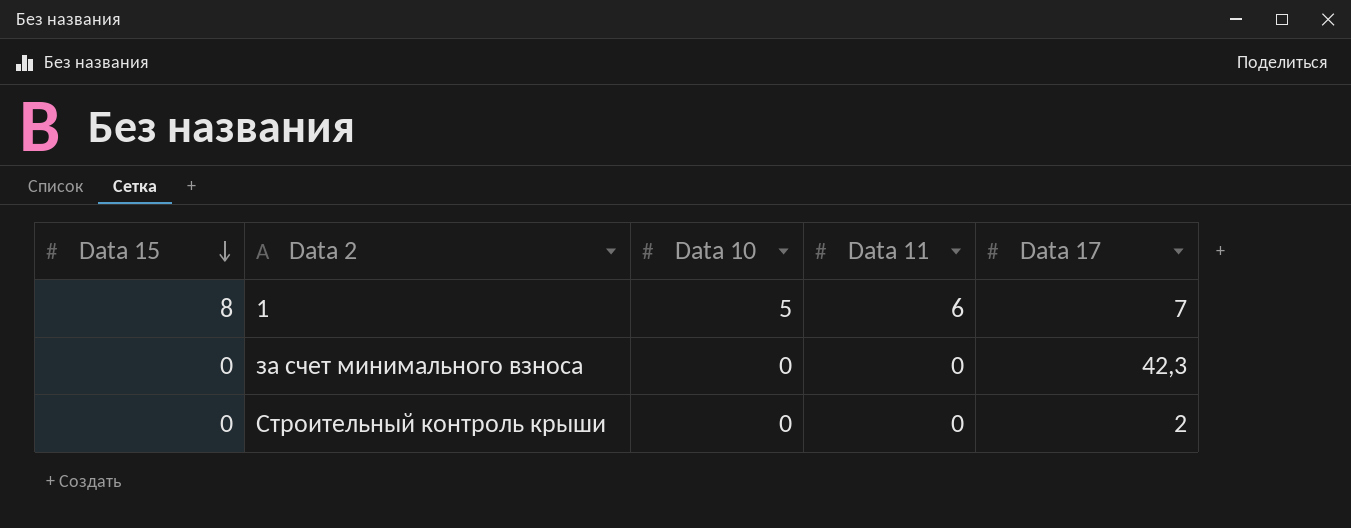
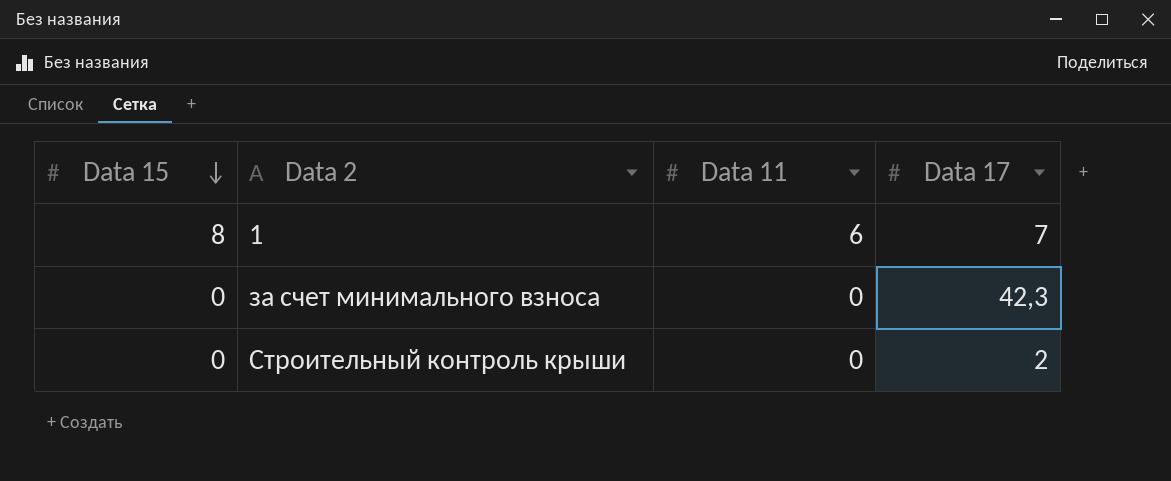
column Data 10 | position: 3 -> none

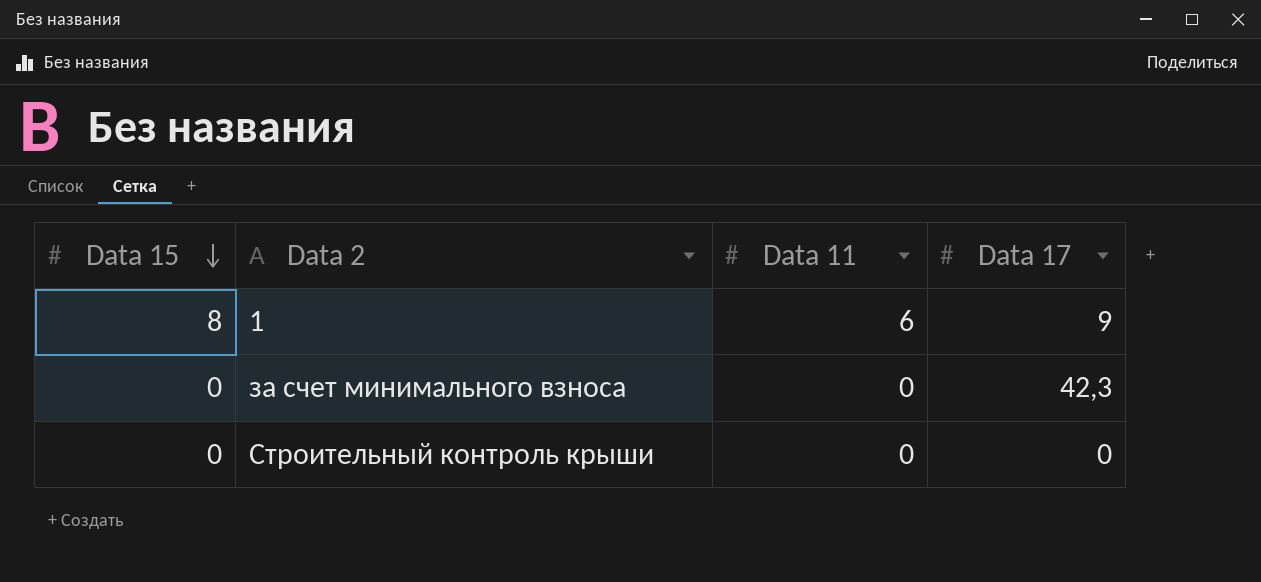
1 | Data 17: 7 -> 9
Строительный контроль крыши | Data 17: 2 -> 0

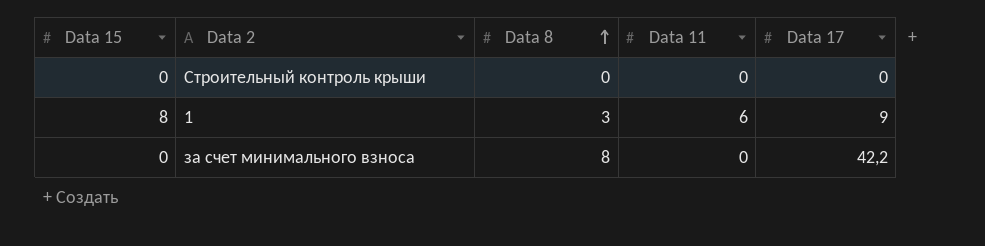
row order: Data 15 descending -> Data 8 ascending
column Data 8 | position: none -> 3
за счет минимального взноса | Data 17: 42,3 -> 42,2

